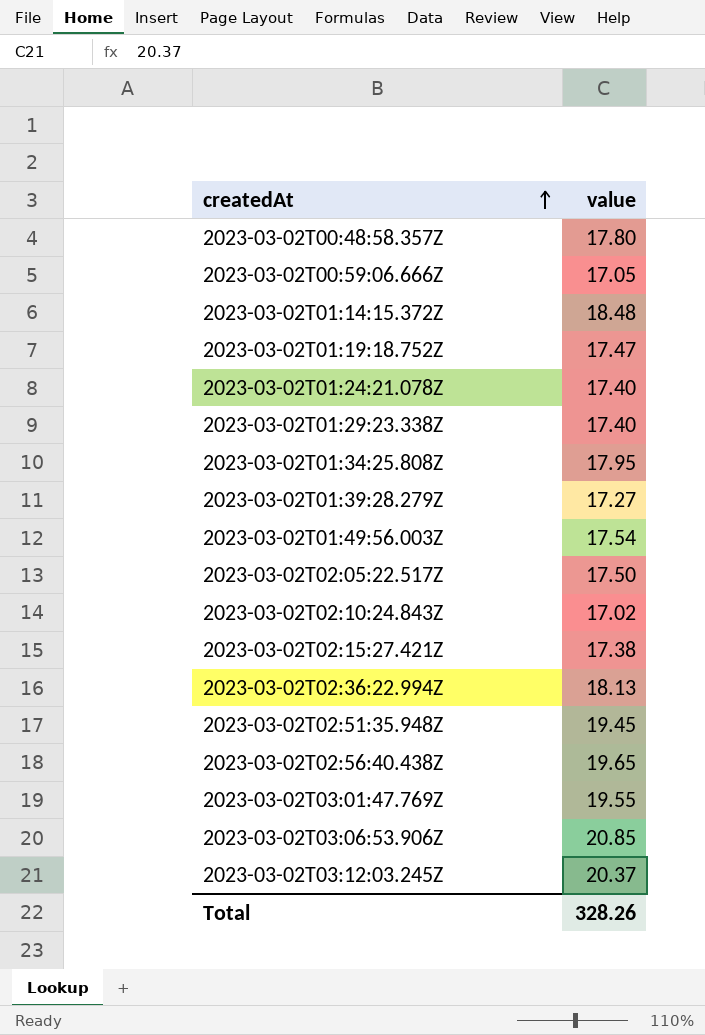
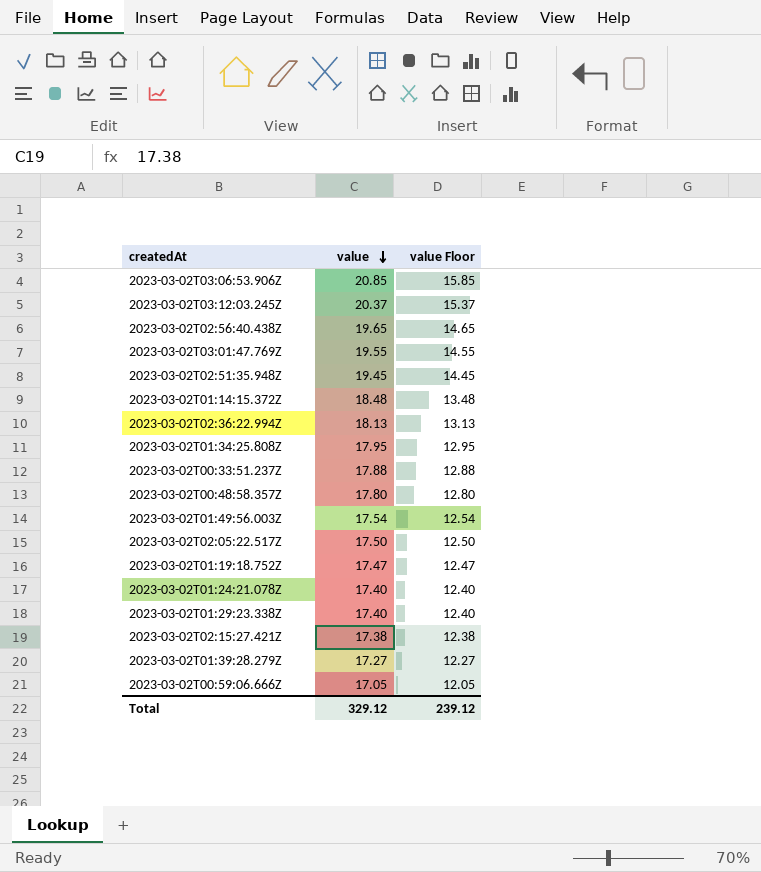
row order: createdAt ascending -> value descending
column value Floor | formula: none -> [value] - 5
row 2023-03-02T02:10:24.843Z: 17.02 -> none
row 2023-03-02T00:33:51.237Z: none -> 17.88 | 12.88
Total | value: 328.26 -> 329.12

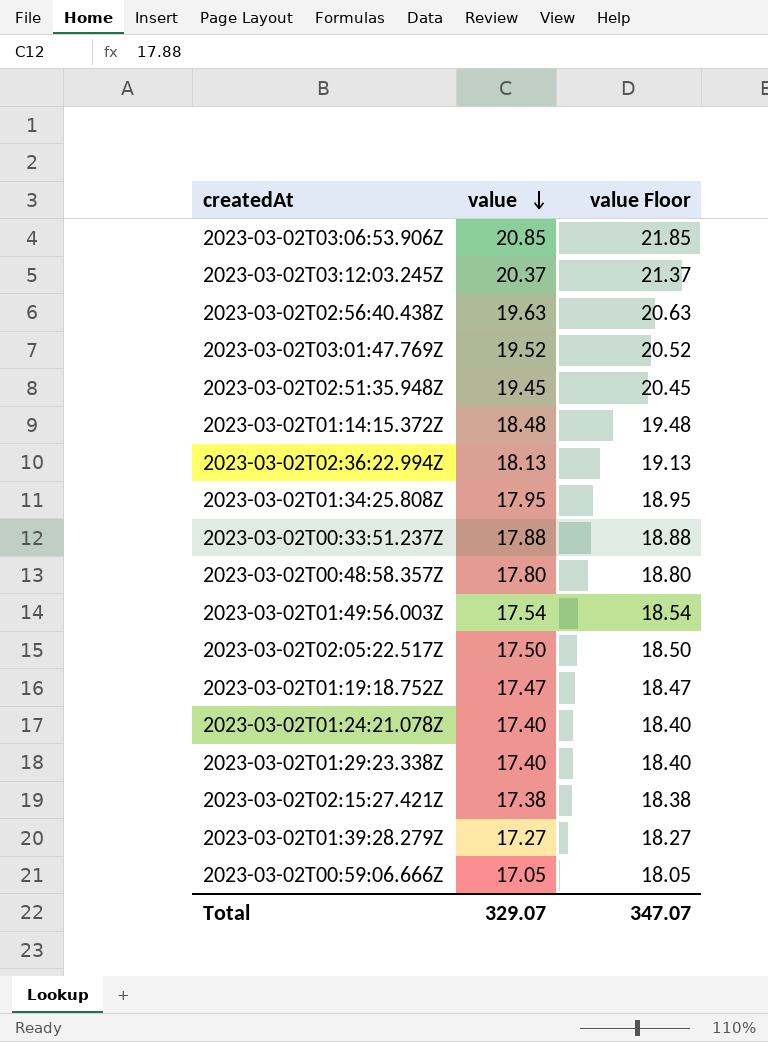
column value Floor | formula: [value] - 5 -> [value] + 1
2023-03-02T02:56:40.438Z | value: 19.65 -> 19.63
2023-03-02T03:01:47.769Z | value: 19.55 -> 19.52
Total | value: 329.12 -> 329.07
Total | value Floor: 239.12 -> 347.07

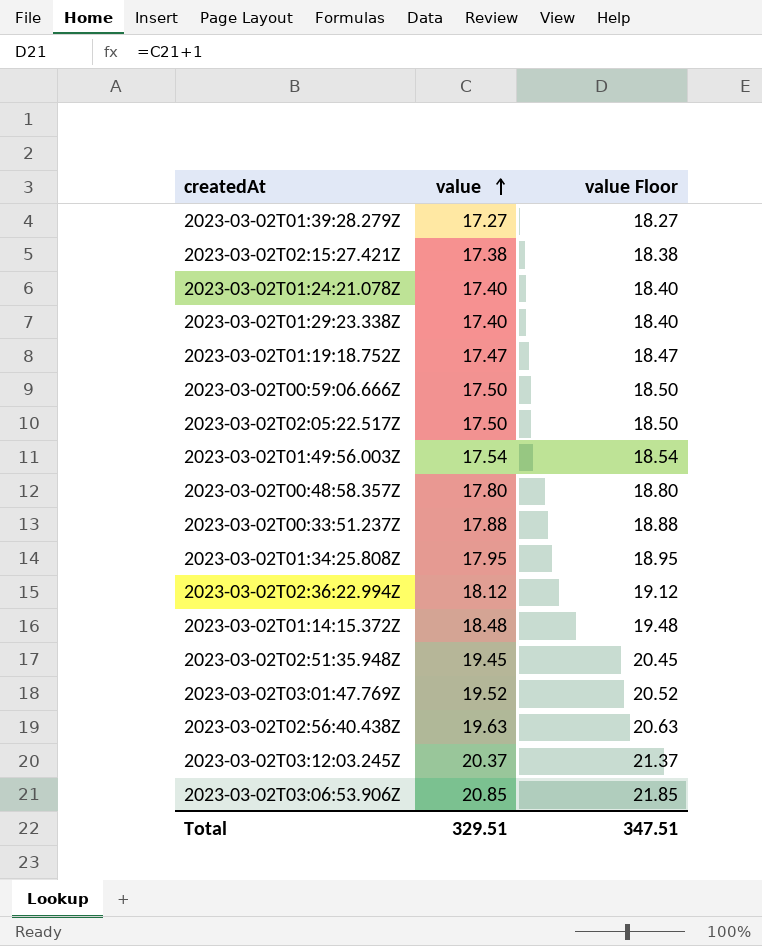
row order: value descending -> value ascending
2023-03-02T00:59:06.666Z | value: 17.05 -> 17.50
2023-03-02T00:59:06.666Z | value Floor: 18.05 -> 18.50
2023-03-02T02:36:22.994Z | value: 18.13 -> 18.12
2023-03-02T02:36:22.994Z | value Floor: 19.13 -> 19.12
Total | value: 329.07 -> 329.51
Total | value Floor: 347.07 -> 347.51

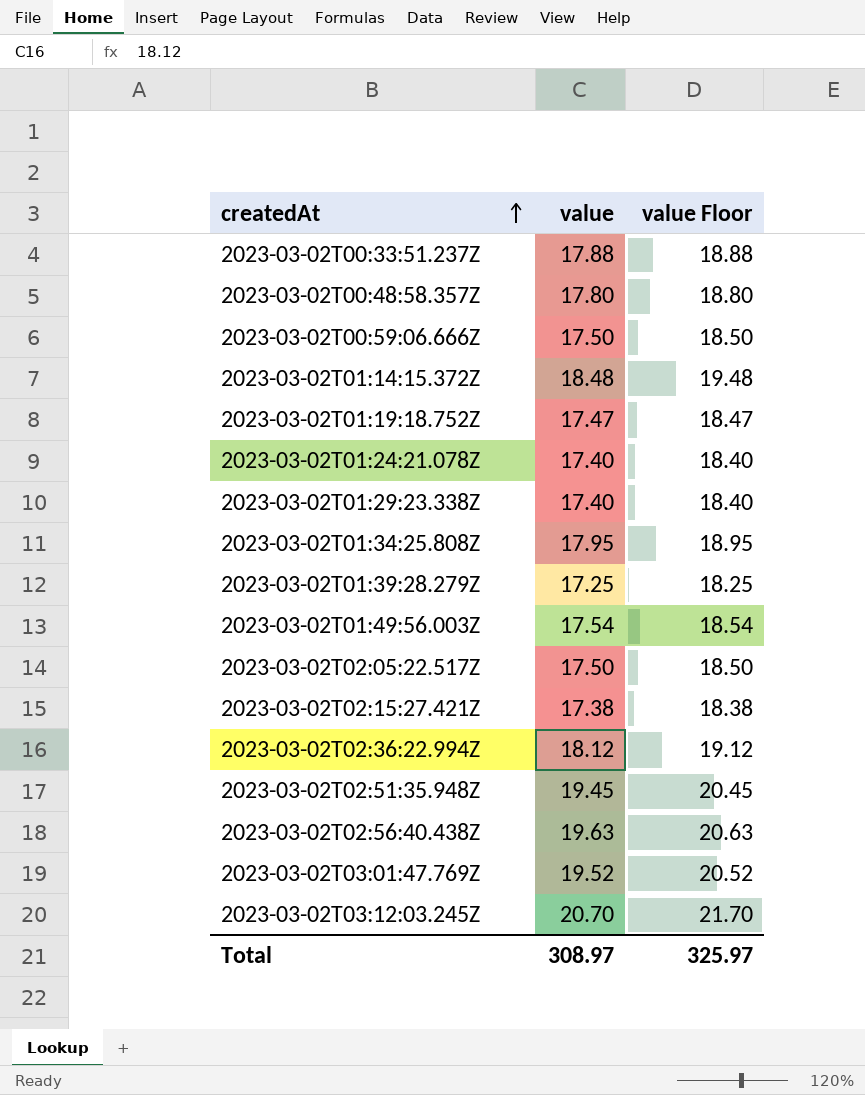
row order: value ascending -> createdAt ascending
row 2023-03-02T03:06:53.906Z: 20.85 | 21.85 -> none
2023-03-02T01:39:28.279Z | value: 17.27 -> 17.25
2023-03-02T01:39:28.279Z | value Floor: 18.27 -> 18.25
2023-03-02T03:12:03.245Z | value: 20.37 -> 20.70
2023-03-02T03:12:03.245Z | value Floor: 21.37 -> 21.70
Total | value: 329.51 -> 308.97
Total | value Floor: 347.51 -> 325.97

